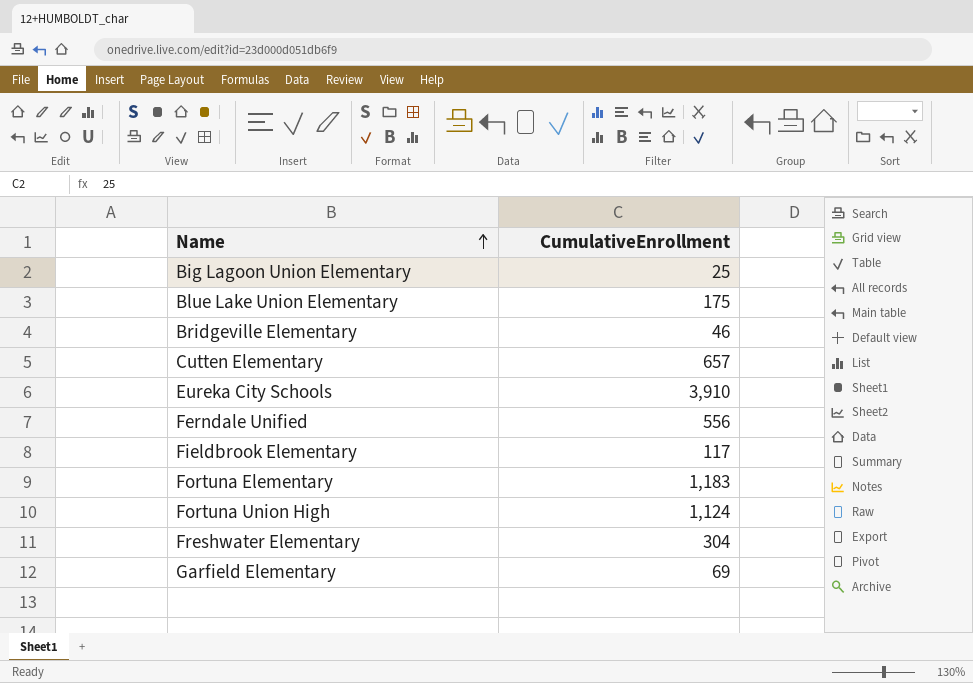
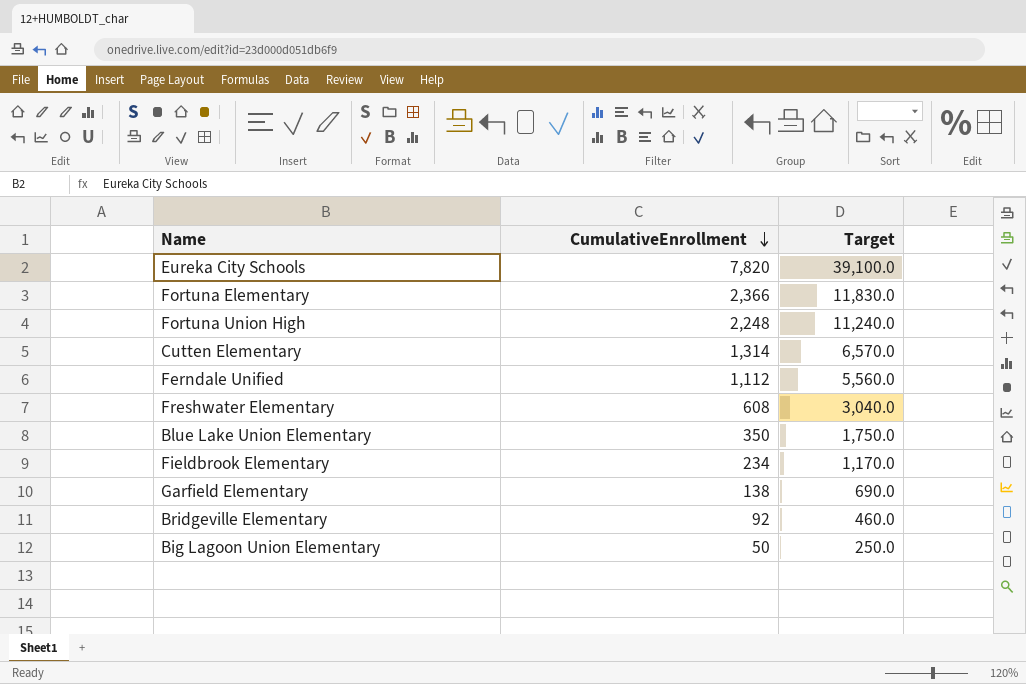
row order: Name ascending -> CumulativeEnrollment descending
column Target | formula: none -> [CumulativeEnrollment] * 5
Eureka City Schools | CumulativeEnrollment: 3,910 -> 7,820
Fortuna Elementary | CumulativeEnrollment: 1,183 -> 2,366
Fortuna Union High | CumulativeEnrollment: 1,124 -> 2,248
Cutten Elementary | CumulativeEnrollment: 657 -> 1,314
Ferndale Unified | CumulativeEnrollment: 556 -> 1,112
Freshwater Elementary | CumulativeEnrollment: 304 -> 608
Blue Lake Union Elementary | CumulativeEnrollment: 175 -> 350
Fieldbrook Elementary | CumulativeEnrollment: 117 -> 234
Garfield Elementary | CumulativeEnrollment: 69 -> 138
Bridgeville Elementary | CumulativeEnrollment: 46 -> 92
Big Lagoon Union Elementary | CumulativeEnrollment: 25 -> 50

